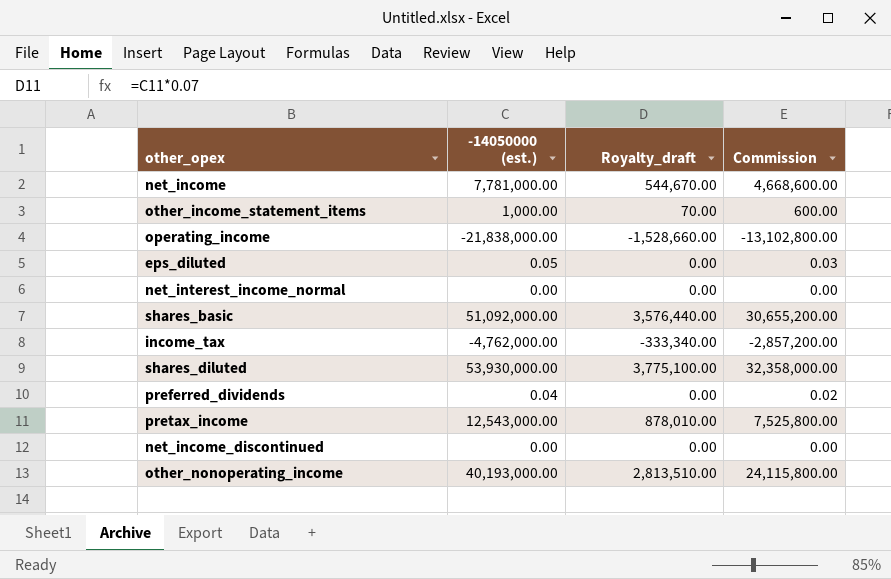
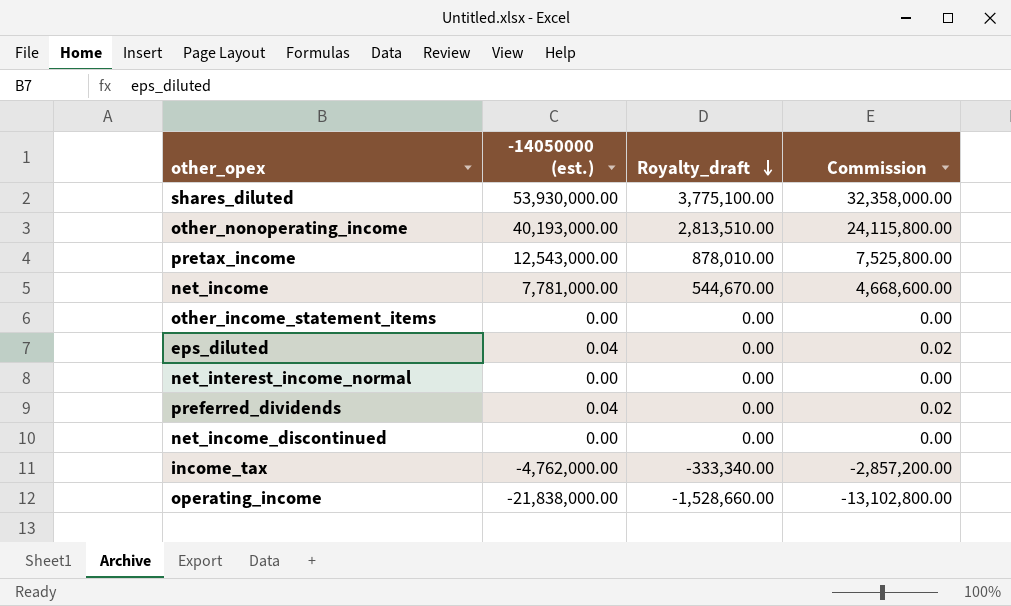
row order: none -> Royalty_draft descending
row shares_basic: 51,092,000.00 | 3,576,440.00 | 30,655,200.00 -> none
other_income_statement_items | -14050000 (est.): 1,000.00 -> 0.00
other_income_statement_items | Royalty_draft: 70.00 -> 0.00
other_income_statement_items | Commission: 600.00 -> 0.00
eps_diluted | -14050000 (est.): 0.05 -> 0.04
eps_diluted | Commission: 0.03 -> 0.02

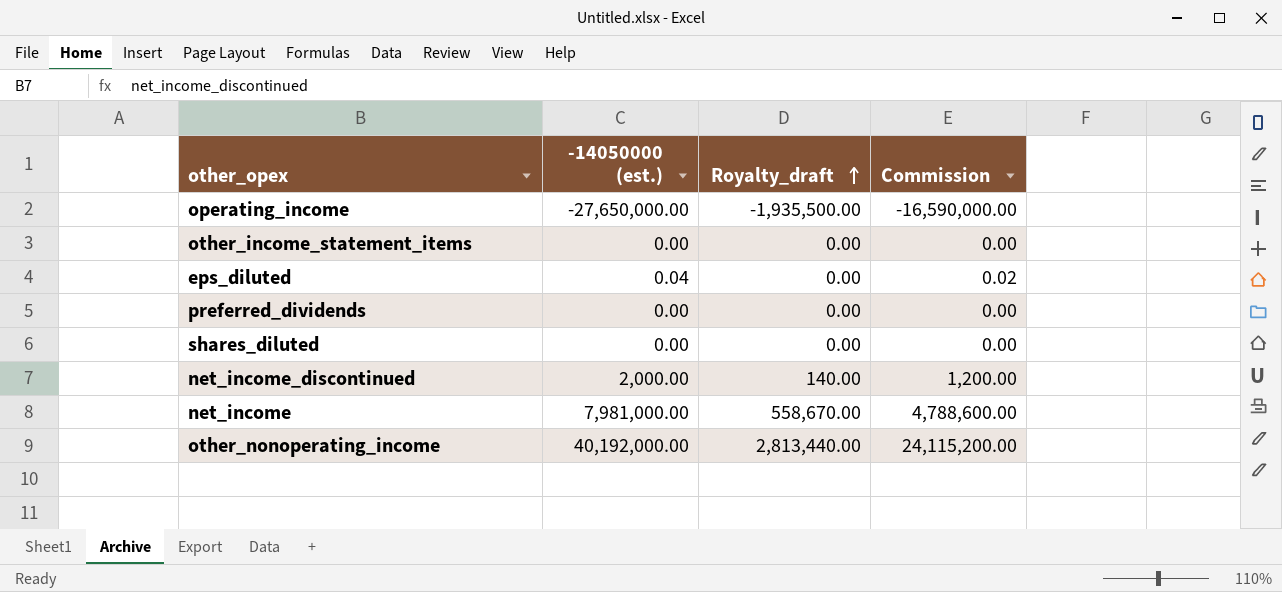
row order: Royalty_draft descending -> Royalty_draft ascending
row pretax_income: 12,543,000.00 | 878,010.00 | 7,525,800.00 -> none
row net_interest_income_normal: 0.00 | 0.00 | 0.00 -> none
row income_tax: -4,762,000.00 | -333,340.00 | -2,857,200.00 -> none
operating_income | -14050000 (est.): -21,838,000.00 -> -27,650,000.00
operating_income | Royalty_draft: -1,528,660.00 -> -1,935,500.00
operating_income | Commission: -13,102,800.00 -> -16,590,000.00
preferred_dividends | -14050000 (est.): 0.04 -> 0.00
preferred_dividends | Commission: 0.02 -> 0.00
shares_diluted | -14050000 (est.): 53,930,000.00 -> 0.00
shares_diluted | Royalty_draft: 3,775,100.00 -> 0.00
shares_diluted | Commission: 32,358,000.00 -> 0.00
net_income_discontinued | -14050000 (est.): 0.00 -> 2,000.00
net_income_discontinued | Royalty_draft: 0.00 -> 140.00
net_income_discontinued | Commission: 0.00 -> 1,200.00
net_income | -14050000 (est.): 7,781,000.00 -> 7,981,000.00
net_income | Royalty_draft: 544,670.00 -> 558,670.00
net_income | Commission: 4,668,600.00 -> 4,788,600.00
other_nonoperating_income | -14050000 (est.): 40,193,000.00 -> 40,192,000.00
other_nonoperating_income | Royalty_draft: 2,813,510.00 -> 2,813,440.00
other_nonoperating_income | Commission: 24,115,800.00 -> 24,115,200.00

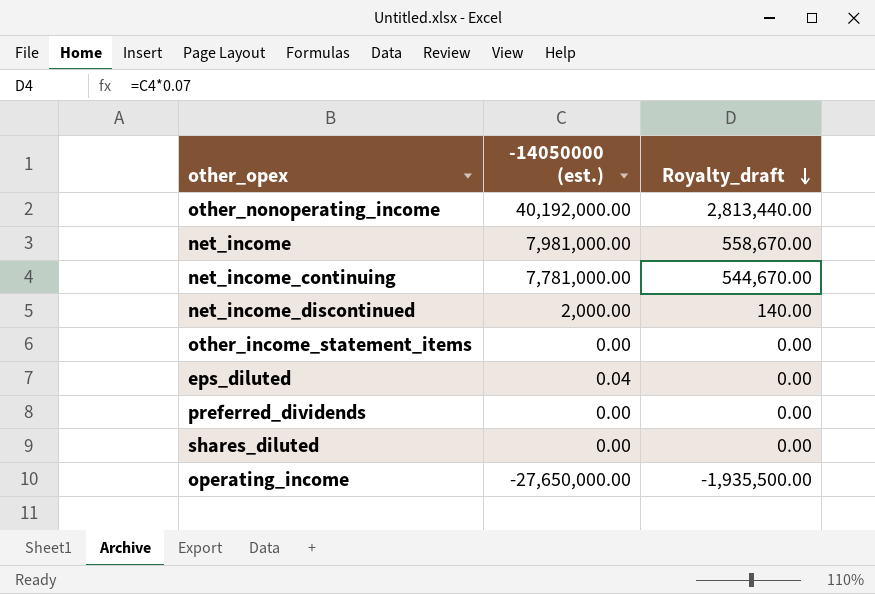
row order: Royalty_draft ascending -> Royalty_draft descending
column Commission | formula: [-14050000 (est.)] * 0.6 -> none
row net_income_continuing: none -> 7,781,000.00 | 544,670.00

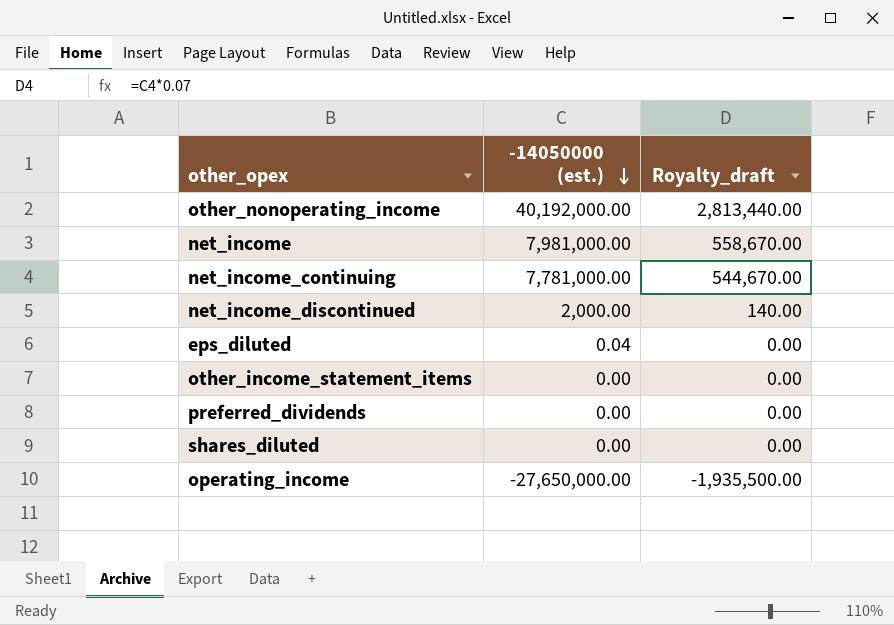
row order: Royalty_draft descending -> -14050000 (est.) descending

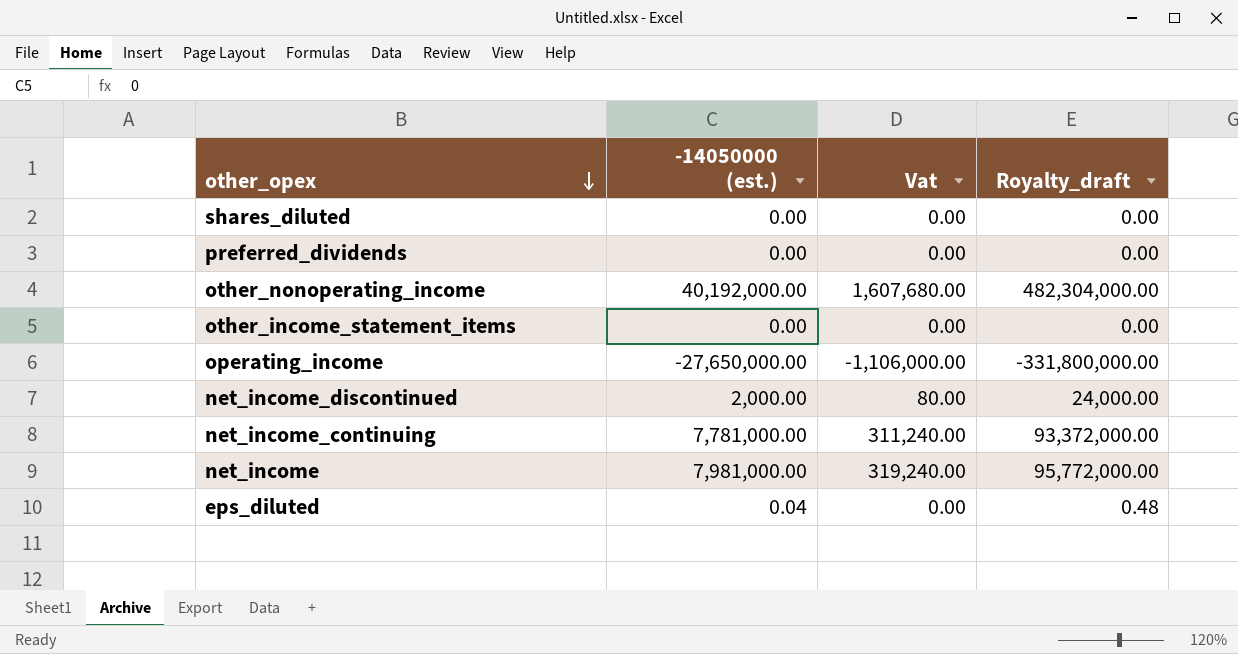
row order: -14050000 (est.) descending -> other_opex descending
column Vat | formula: none -> [-14050000 (est.)] * 0.04
column Royalty_draft | formula: [-14050000 (est.)] * 0.07 -> [-14050000 (est.)] * 12

